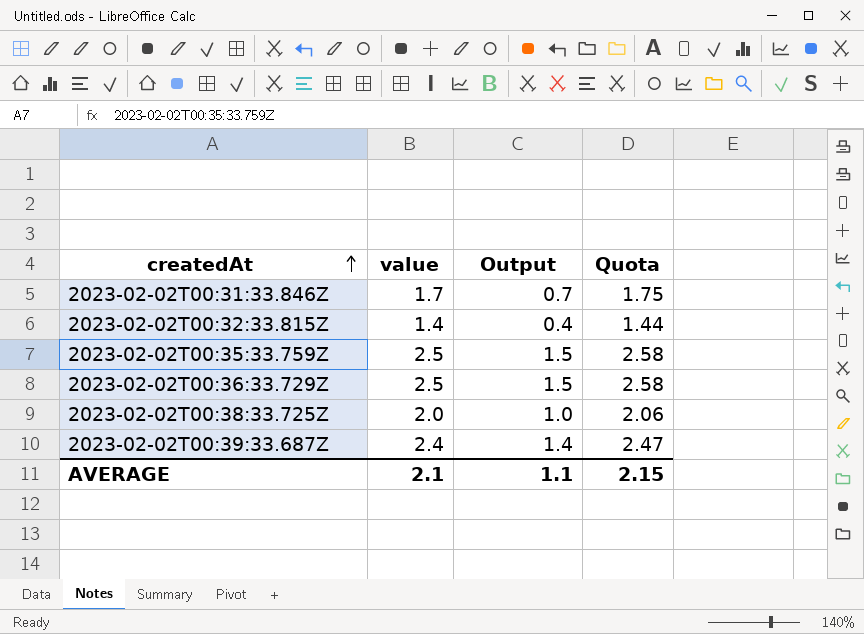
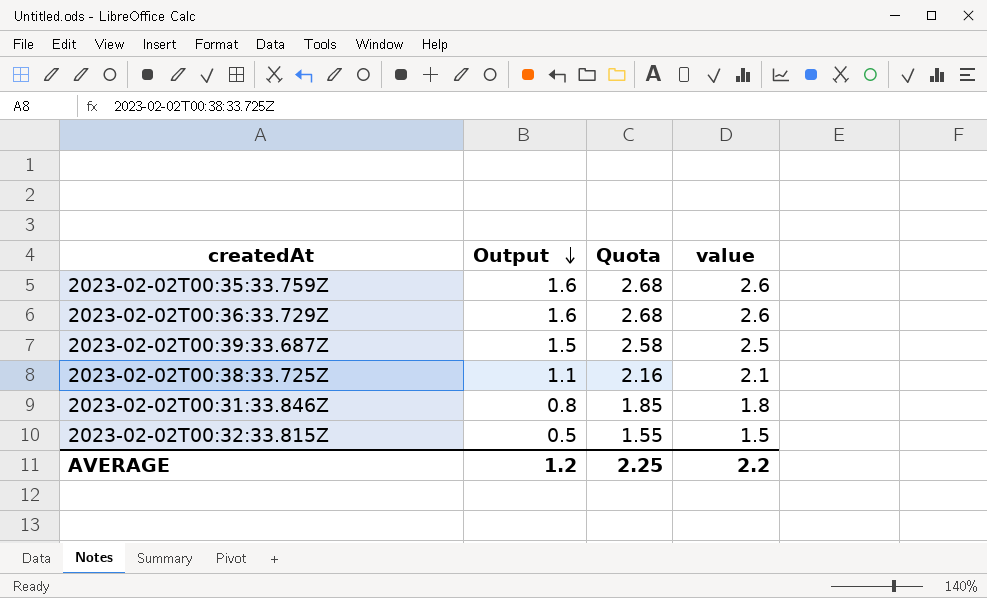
row order: createdAt ascending -> Output descending
column value | position: 2 -> 4
2023-02-02T00:35:33.759Z | Output: 1.5 -> 1.6
2023-02-02T00:35:33.759Z | Quota: 2.58 -> 2.68
2023-02-02T00:35:33.759Z | value: 2.5 -> 2.6
2023-02-02T00:36:33.729Z | Output: 1.5 -> 1.6
2023-02-02T00:36:33.729Z | Quota: 2.58 -> 2.68
2023-02-02T00:36:33.729Z | value: 2.5 -> 2.6
2023-02-02T00:39:33.687Z | Output: 1.4 -> 1.5
2023-02-02T00:39:33.687Z | Quota: 2.47 -> 2.58
2023-02-02T00:39:33.687Z | value: 2.4 -> 2.5
2023-02-02T00:38:33.725Z | Output: 1.0 -> 1.1
2023-02-02T00:38:33.725Z | Quota: 2.06 -> 2.16
2023-02-02T00:38:33.725Z | value: 2.0 -> 2.1
2023-02-02T00:31:33.846Z | Output: 0.7 -> 0.8
2023-02-02T00:31:33.846Z | Quota: 1.75 -> 1.85
2023-02-02T00:31:33.846Z | value: 1.7 -> 1.8
2023-02-02T00:32:33.815Z | Output: 0.4 -> 0.5
2023-02-02T00:32:33.815Z | Quota: 1.44 -> 1.55
2023-02-02T00:32:33.815Z | value: 1.4 -> 1.5
AVERAGE | Output: 1.1 -> 1.2
AVERAGE | Quota: 2.15 -> 2.25
AVERAGE | value: 2.1 -> 2.2

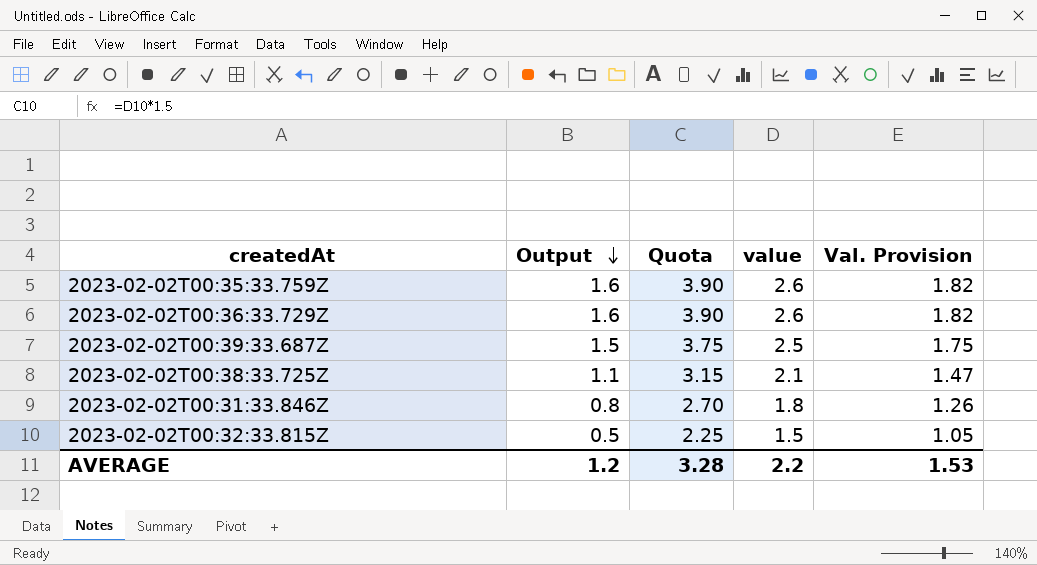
column Quota | formula: [value] * 1.03 -> [value] * 1.5
column Val. Provision | formula: none -> [value] * 0.7
AVERAGE | Quota: 2.25 -> 3.28

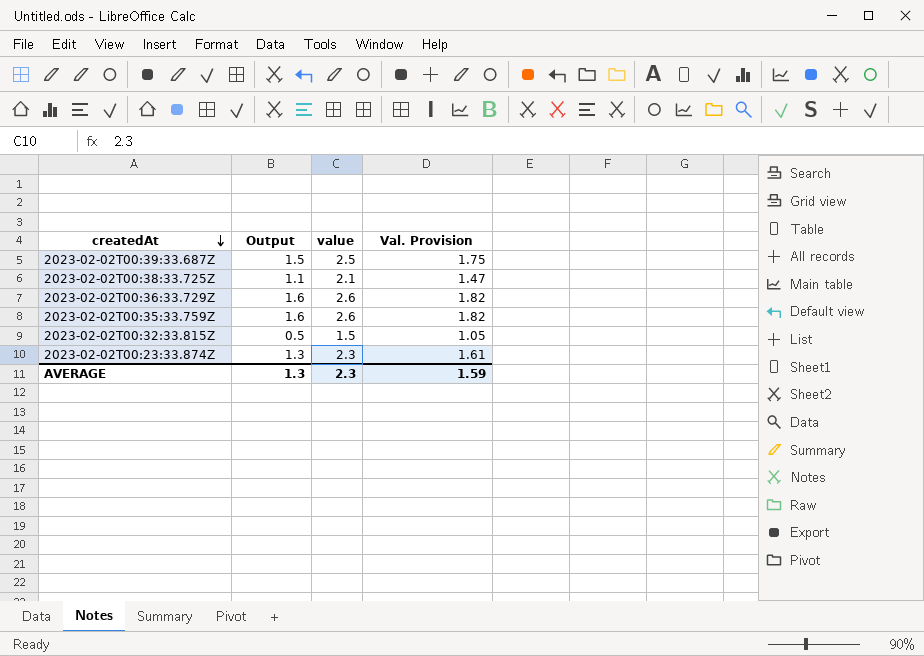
row order: Output descending -> createdAt descending
column Quota | formula: [value] * 1.5 -> none
row 2023-02-02T00:31:33.846Z: 0.8 | 2.70 | 1.8 | 1.26 -> none
row 2023-02-02T00:23:33.874Z: none -> 1.3 | 2.3 | 1.61
AVERAGE | Output: 1.2 -> 1.3
AVERAGE | value: 2.2 -> 2.3
AVERAGE | Val. Provision: 1.53 -> 1.59

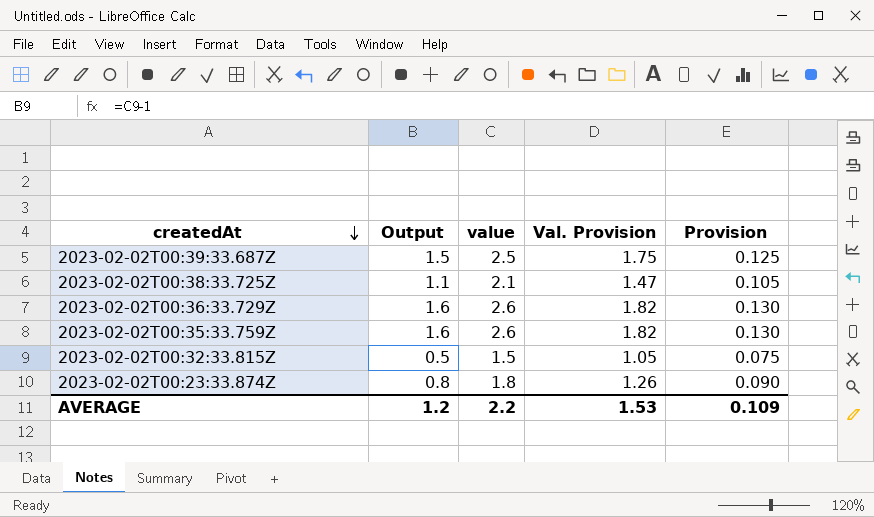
column Provision | formula: none -> [value] * 0.05
2023-02-02T00:23:33.874Z | Output: 1.3 -> 0.8
2023-02-02T00:23:33.874Z | value: 2.3 -> 1.8
2023-02-02T00:23:33.874Z | Val. Provision: 1.61 -> 1.26
AVERAGE | Output: 1.3 -> 1.2
AVERAGE | value: 2.3 -> 2.2
AVERAGE | Val. Provision: 1.59 -> 1.53

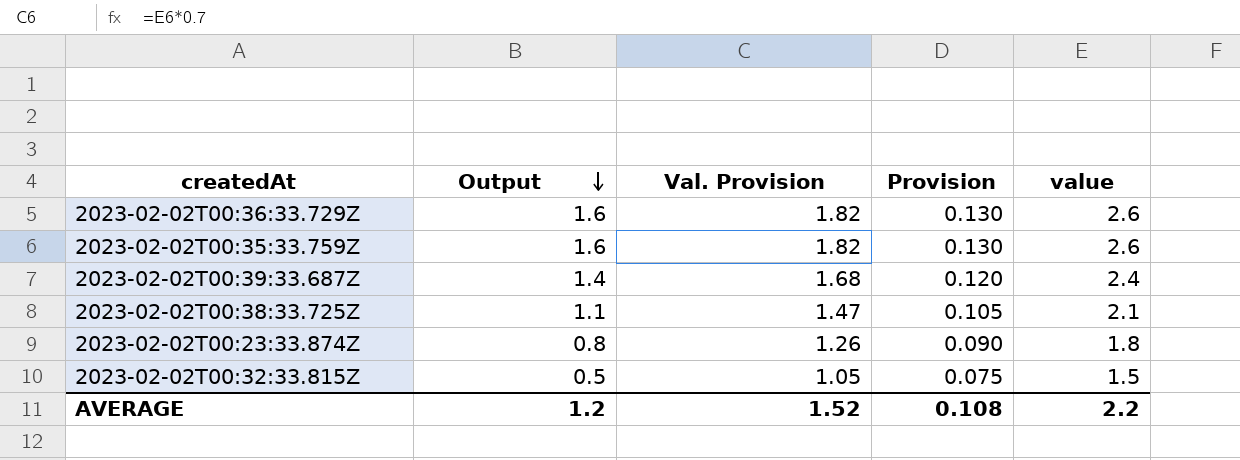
row order: createdAt descending -> Output descending
column value | position: 3 -> 5
2023-02-02T00:39:33.687Z | Output: 1.5 -> 1.4
2023-02-02T00:39:33.687Z | Val. Provision: 1.75 -> 1.68
2023-02-02T00:39:33.687Z | Provision: 0.125 -> 0.120
2023-02-02T00:39:33.687Z | value: 2.5 -> 2.4
AVERAGE | Val. Provision: 1.53 -> 1.52
AVERAGE | Provision: 0.109 -> 0.108

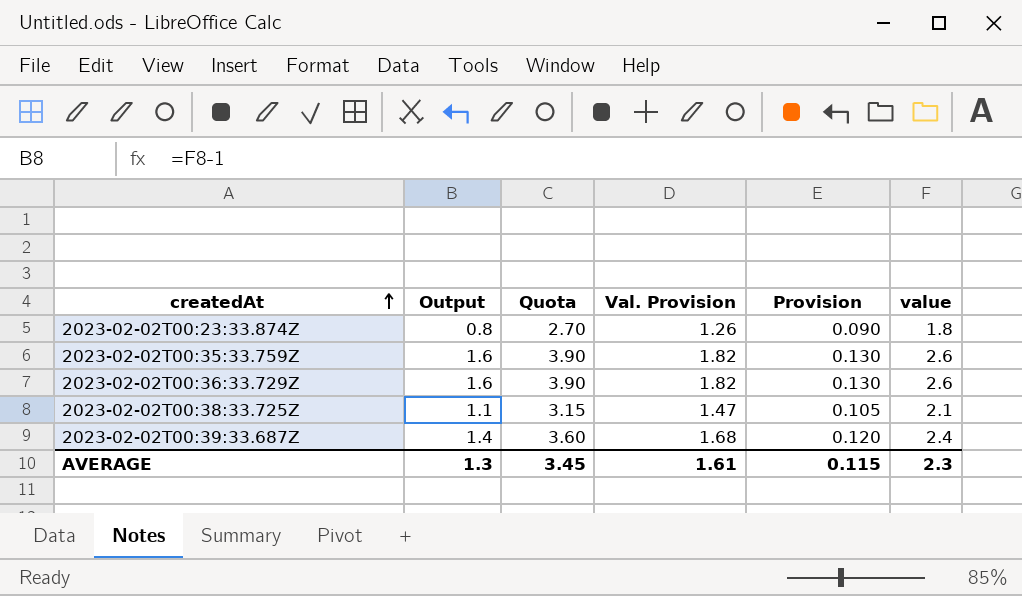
row order: Output descending -> createdAt ascending
column Quota | formula: none -> [value] * 1.5
row 2023-02-02T00:32:33.815Z: 0.5 | 1.05 | 0.075 | 1.5 -> none
AVERAGE | Output: 1.2 -> 1.3
AVERAGE | Val. Provision: 1.52 -> 1.61
AVERAGE | Provision: 0.108 -> 0.115
AVERAGE | value: 2.2 -> 2.3

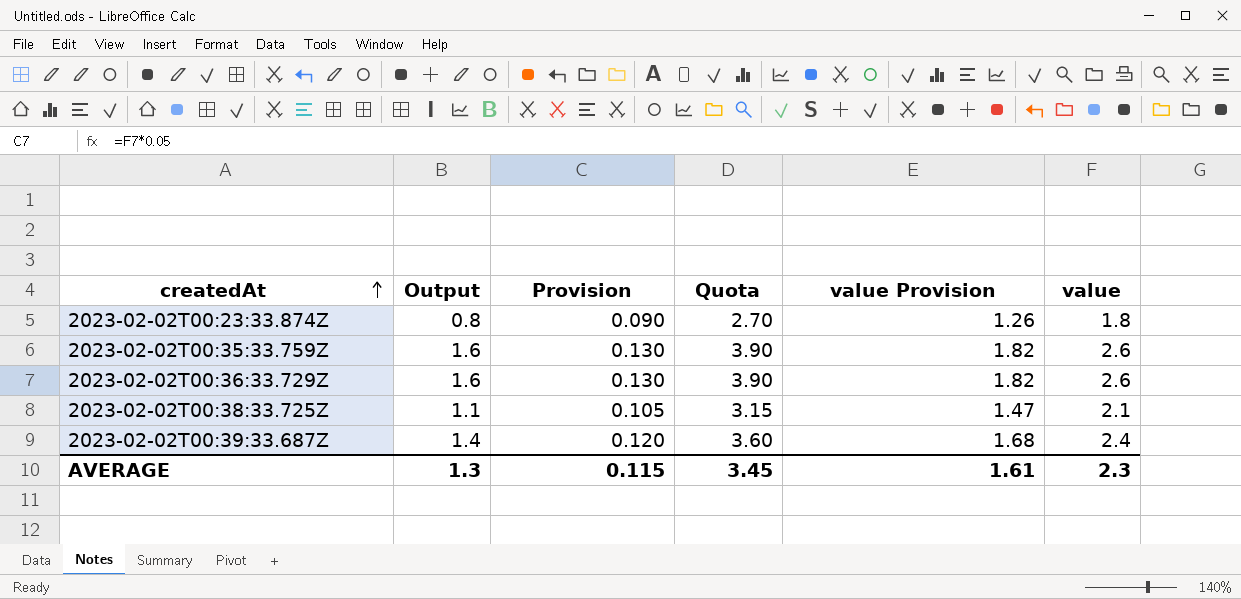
column Provision | position: 5 -> 3
column name: Val. Provision -> value Provision

